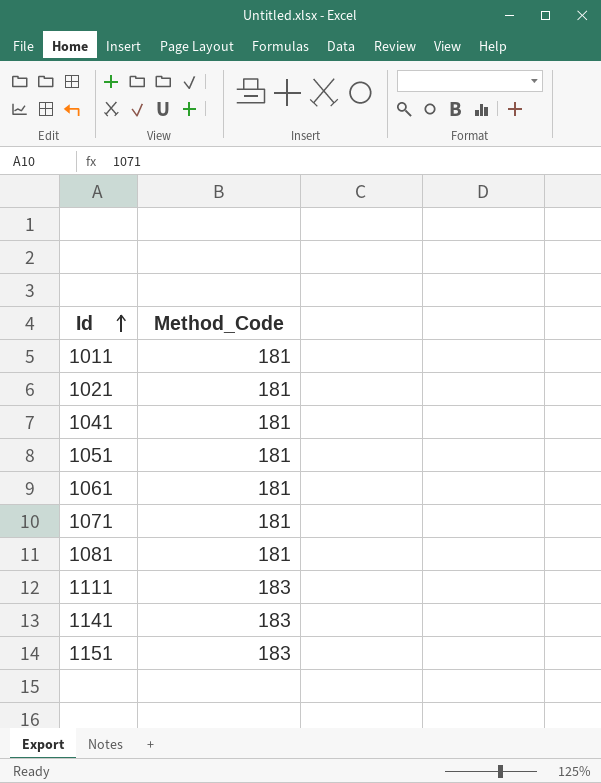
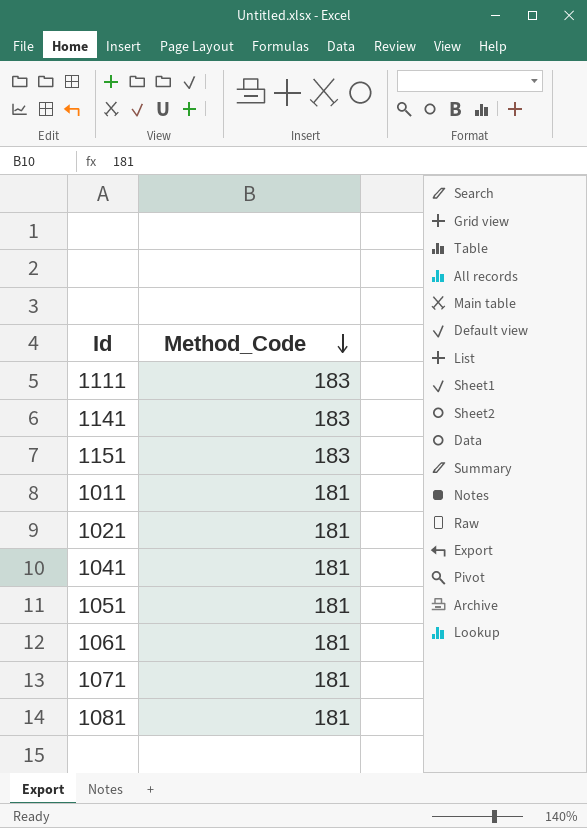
row order: Id ascending -> Method_Code descending

